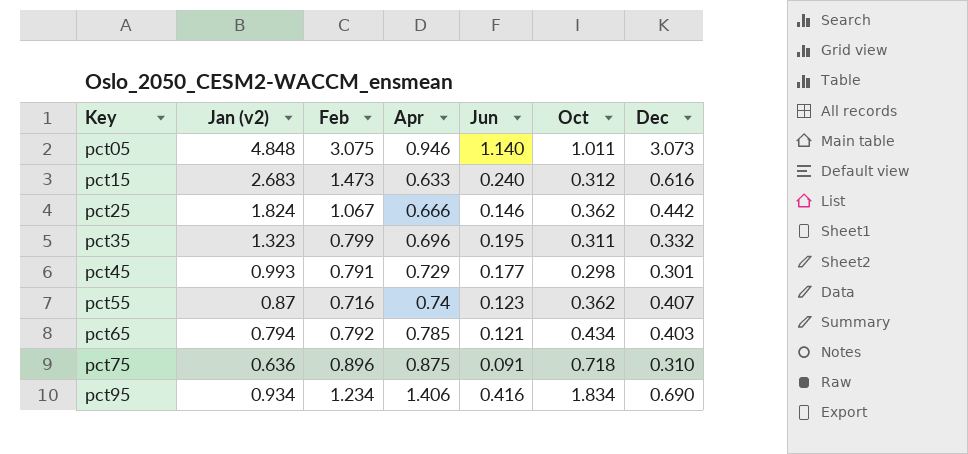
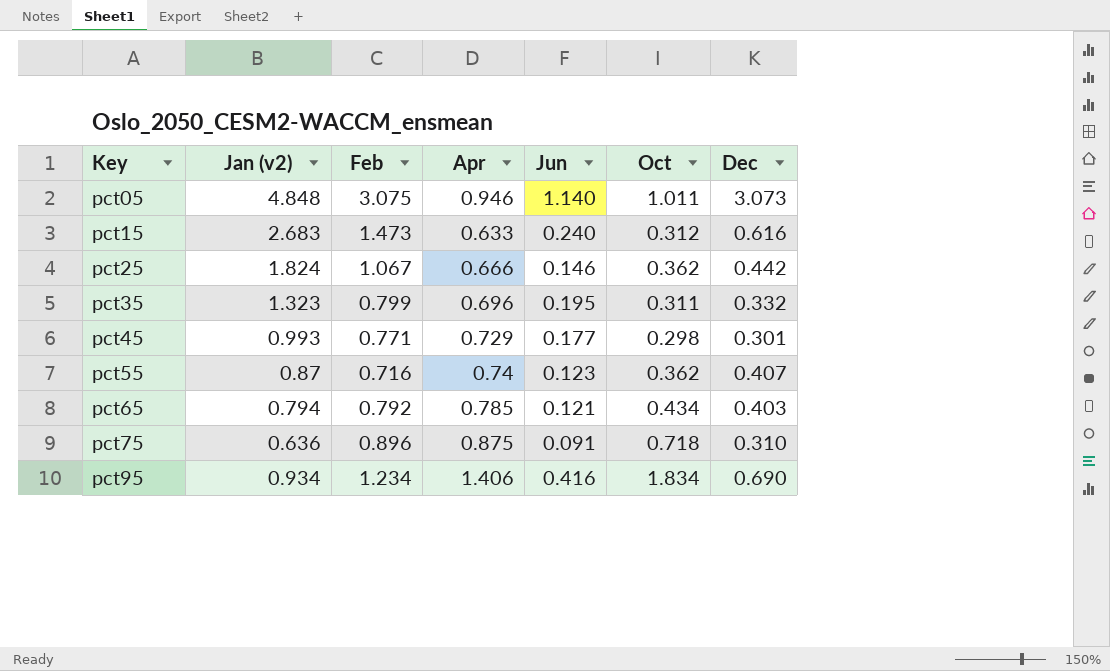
pct45 | Feb: 0.791 -> 0.771

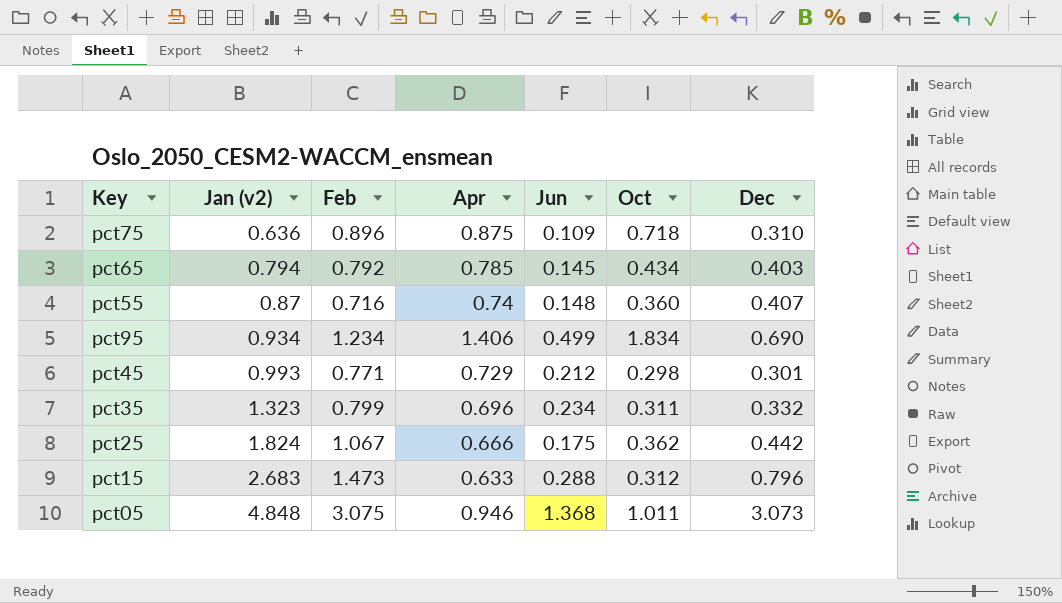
row order: Key ascending -> Jan (v2) ascending
pct75 | Jun: 0.091 -> 0.109
pct65 | Jun: 0.121 -> 0.145
pct55 | Jun: 0.123 -> 0.148
pct55 | Oct: 0.362 -> 0.360
pct95 | Jun: 0.416 -> 0.499
pct45 | Jun: 0.177 -> 0.212
pct35 | Jun: 0.195 -> 0.234
pct25 | Jun: 0.146 -> 0.175
pct15 | Jun: 0.240 -> 0.288
pct15 | Dec: 0.616 -> 0.796
pct05 | Jun: 1.140 -> 1.368

